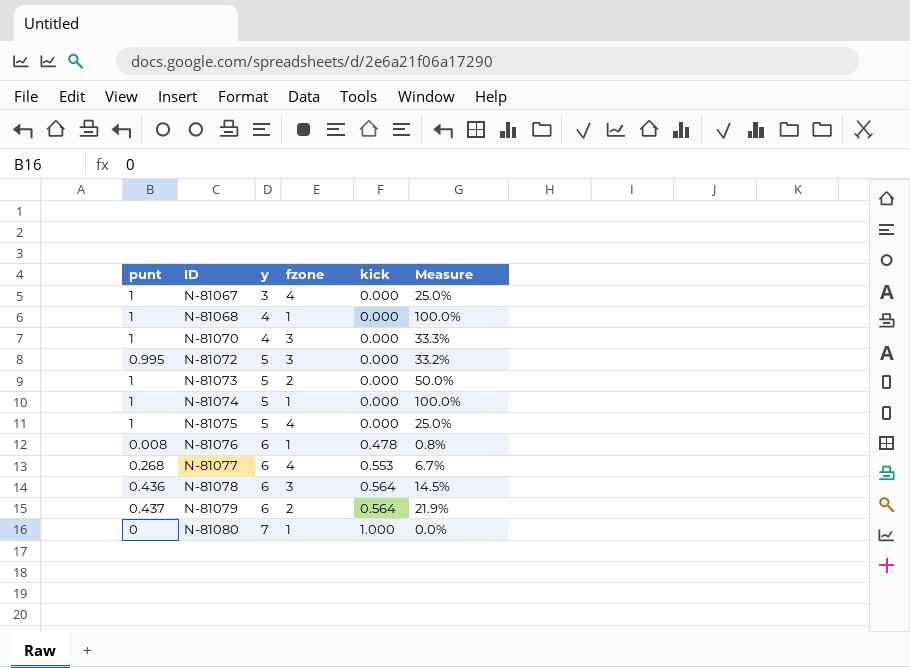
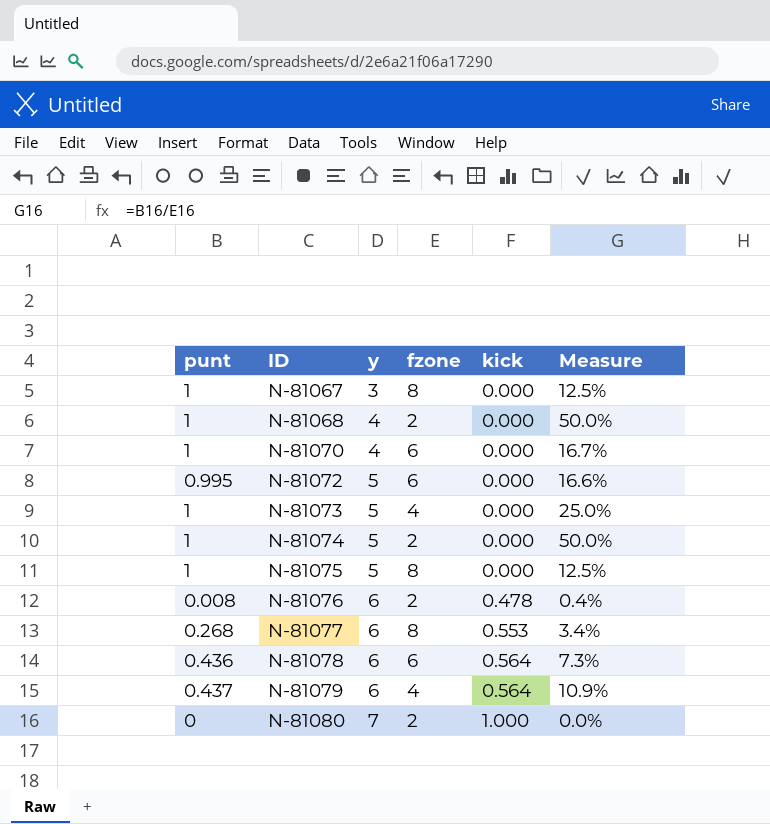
N-81067 | fzone: 4 -> 8
N-81067 | Measure: 25.0% -> 12.5%
N-81068 | fzone: 1 -> 2
N-81068 | Measure: 100.0% -> 50.0%
N-81070 | fzone: 3 -> 6
N-81070 | Measure: 33.3% -> 16.7%
N-81072 | fzone: 3 -> 6
N-81072 | Measure: 33.2% -> 16.6%
N-81073 | fzone: 2 -> 4
N-81073 | Measure: 50.0% -> 25.0%
N-81074 | fzone: 1 -> 2
N-81074 | Measure: 100.0% -> 50.0%
N-81075 | fzone: 4 -> 8
N-81075 | Measure: 25.0% -> 12.5%
N-81076 | fzone: 1 -> 2
N-81076 | Measure: 0.8% -> 0.4%
N-81077 | fzone: 4 -> 8
N-81077 | Measure: 6.7% -> 3.4%
N-81078 | fzone: 3 -> 6
N-81078 | Measure: 14.5% -> 7.3%
N-81079 | fzone: 2 -> 4
N-81079 | Measure: 21.9% -> 10.9%
N-81080 | fzone: 1 -> 2

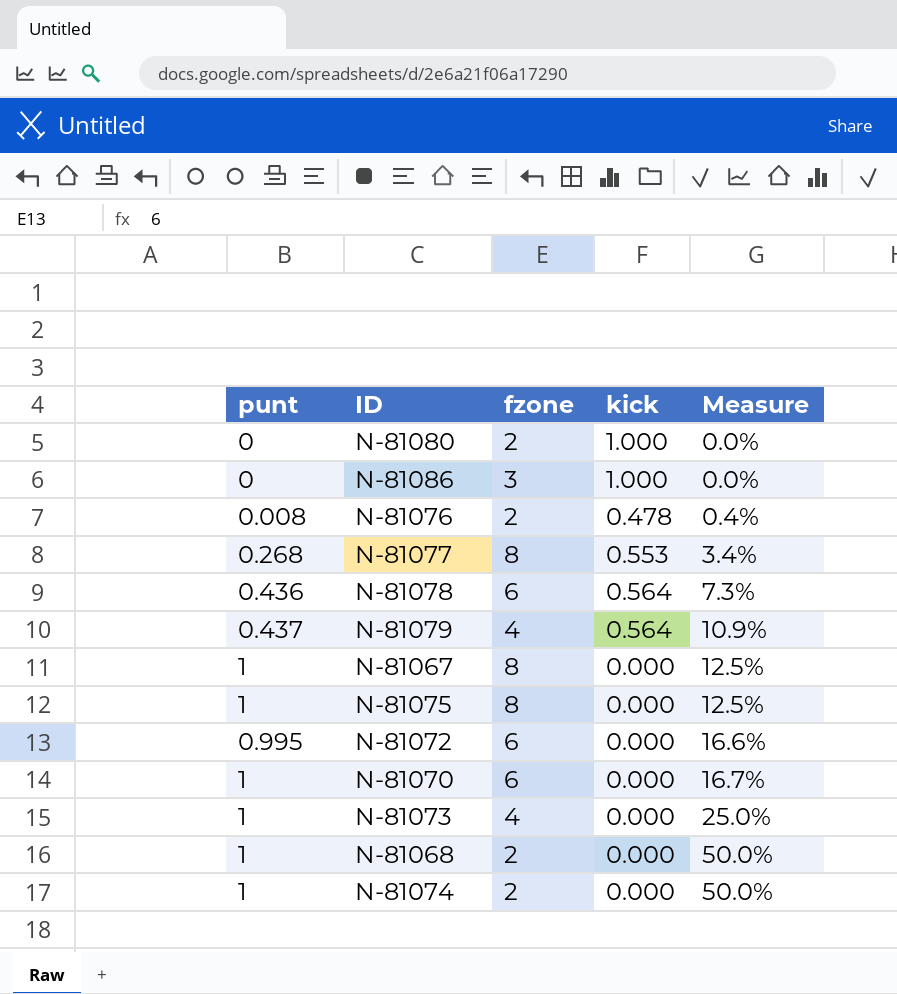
row order: ID ascending -> Measure ascending
column y | position: 3 -> none
row N-81086: none -> 0 | 3 | 1.000 | 0.0%

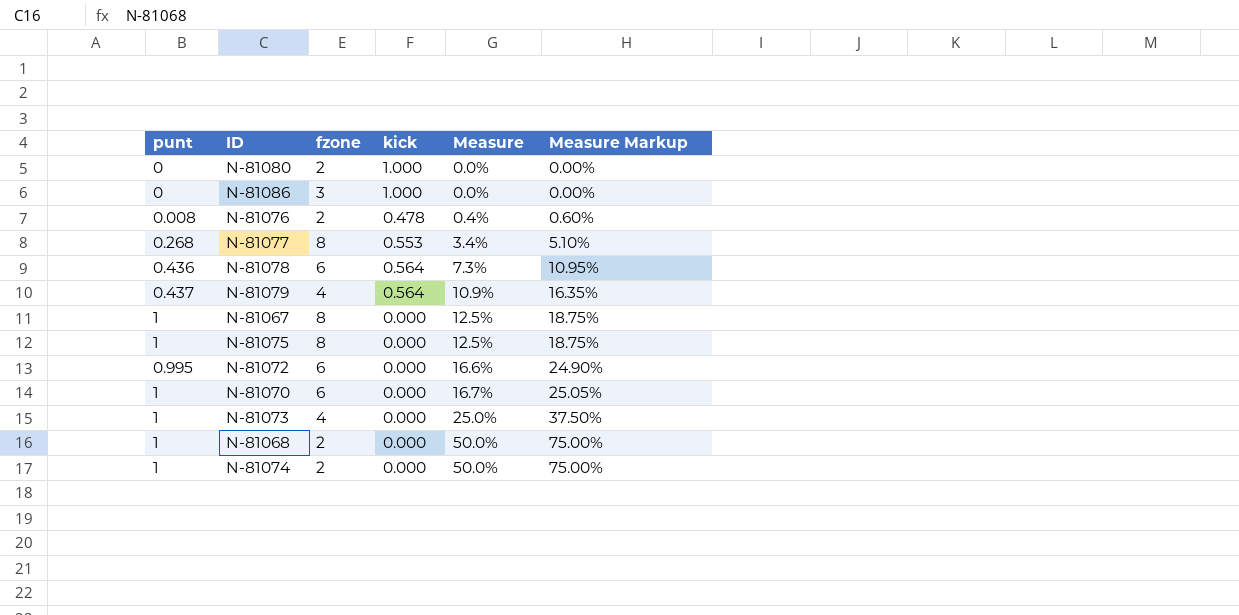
column Measure Markup | formula: none -> [Measure] * 1.5

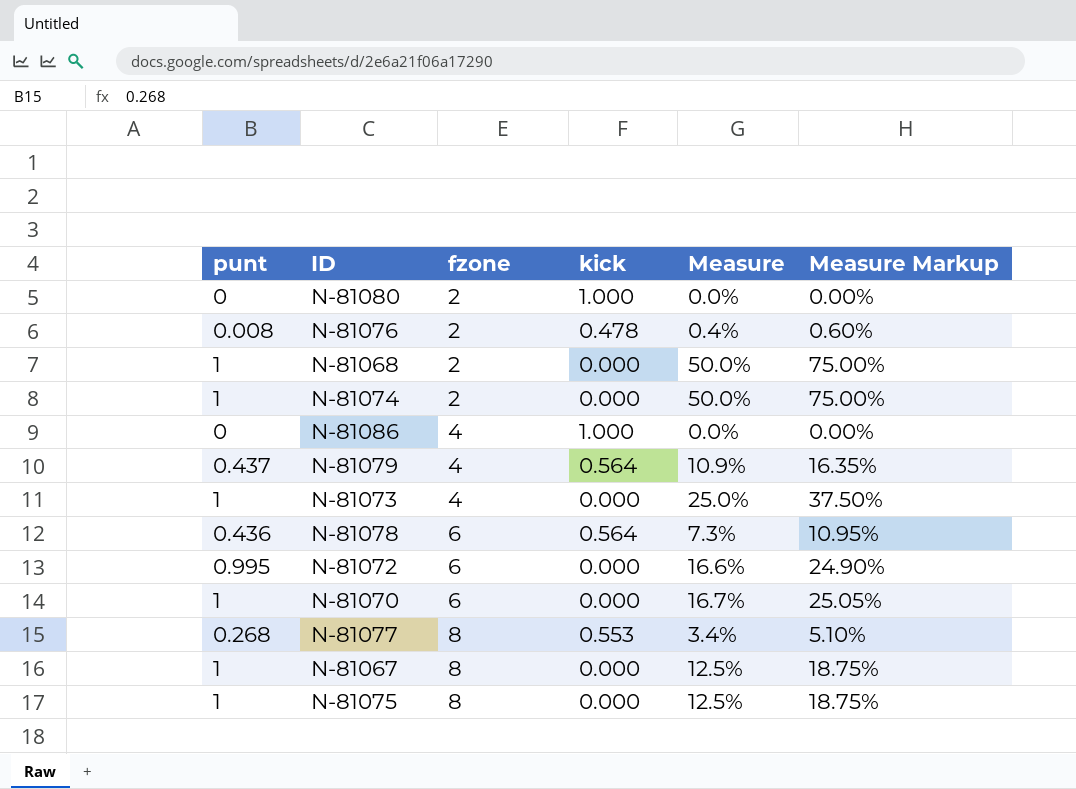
row order: Measure ascending -> fzone ascending
N-81086 | fzone: 3 -> 4

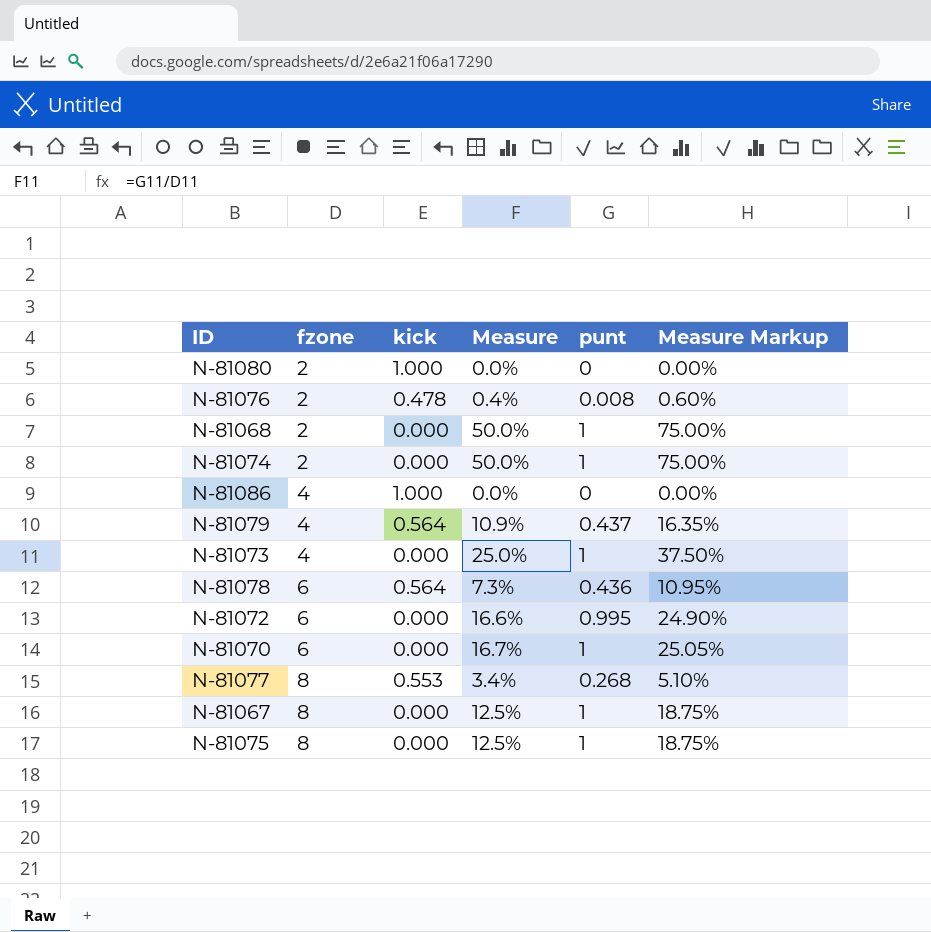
column punt | position: 1 -> 5

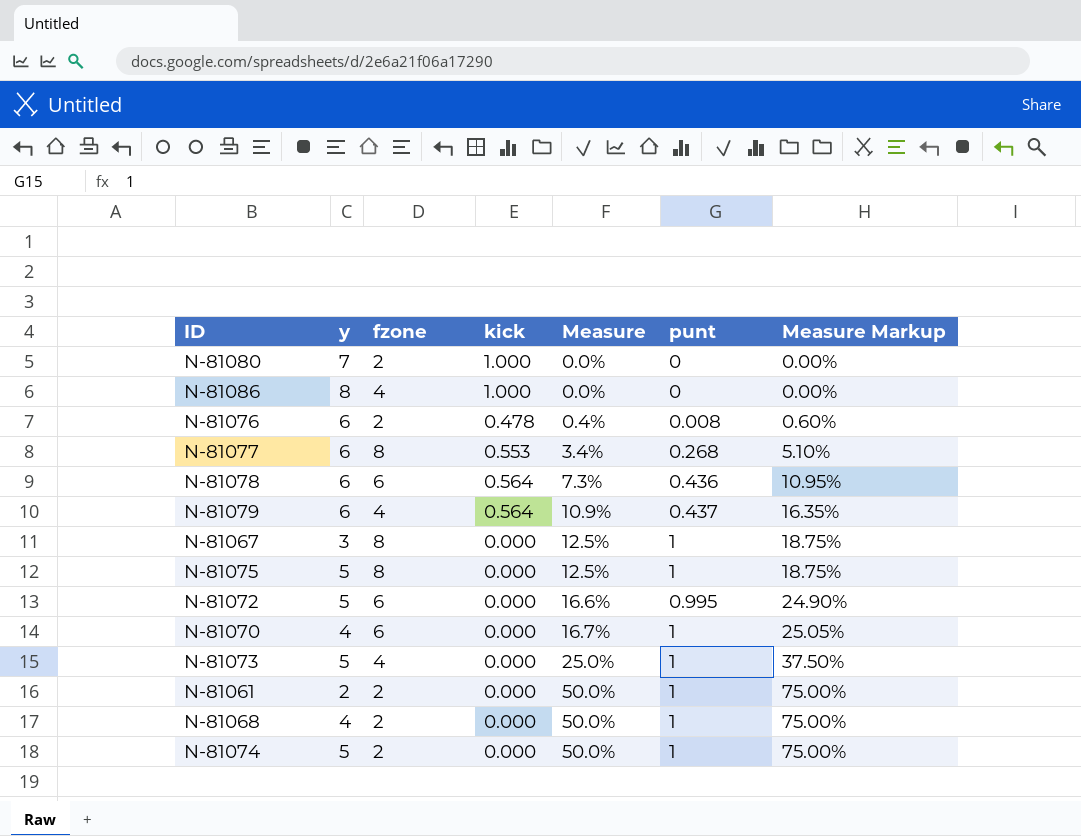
row order: fzone ascending -> Measure ascending
column y | position: none -> 2
row N-81061: none -> 2 | 2 | 0.000 | 50.0% | 1 | 75.00%

